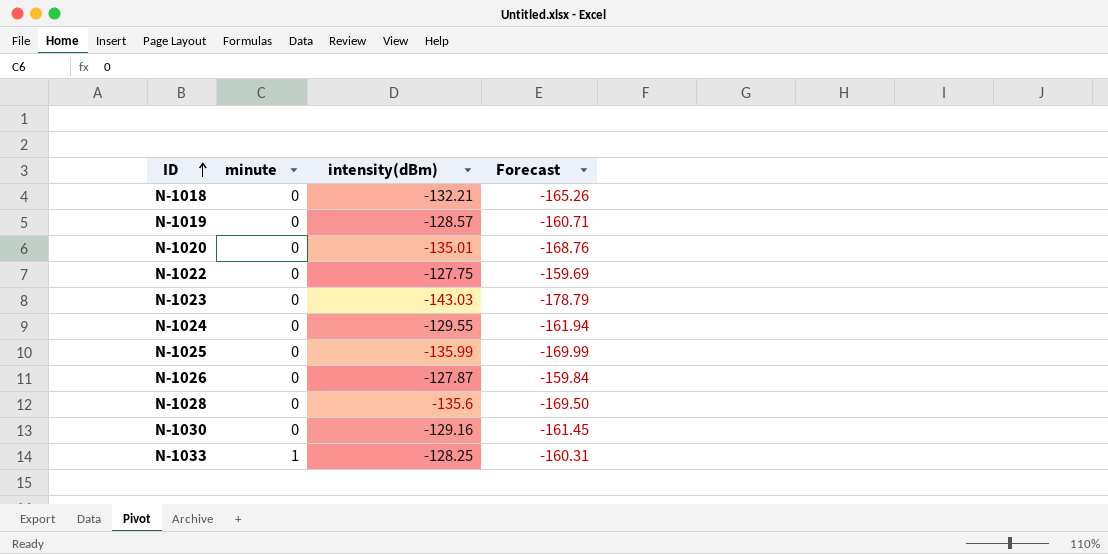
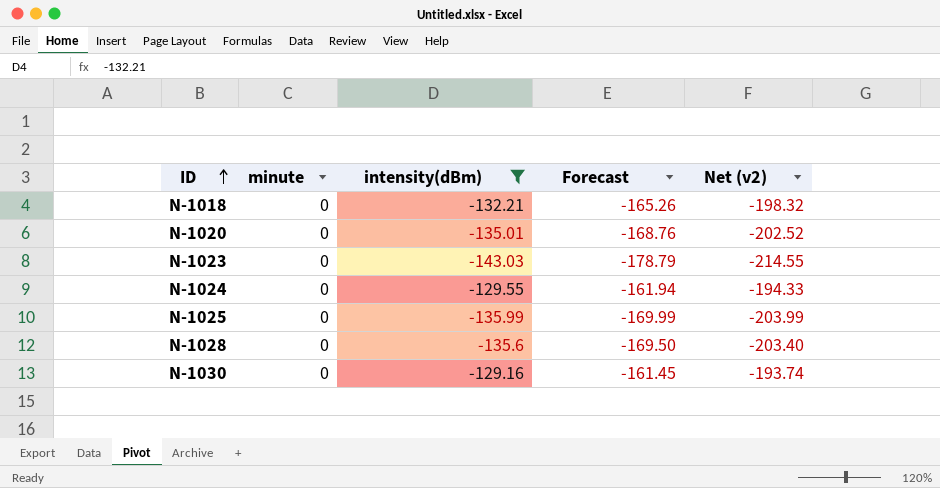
filter: none -> intensity(dBm) <= -129.16
column Net (v2) | formula: none -> [intensity(dBm)] * 1.5

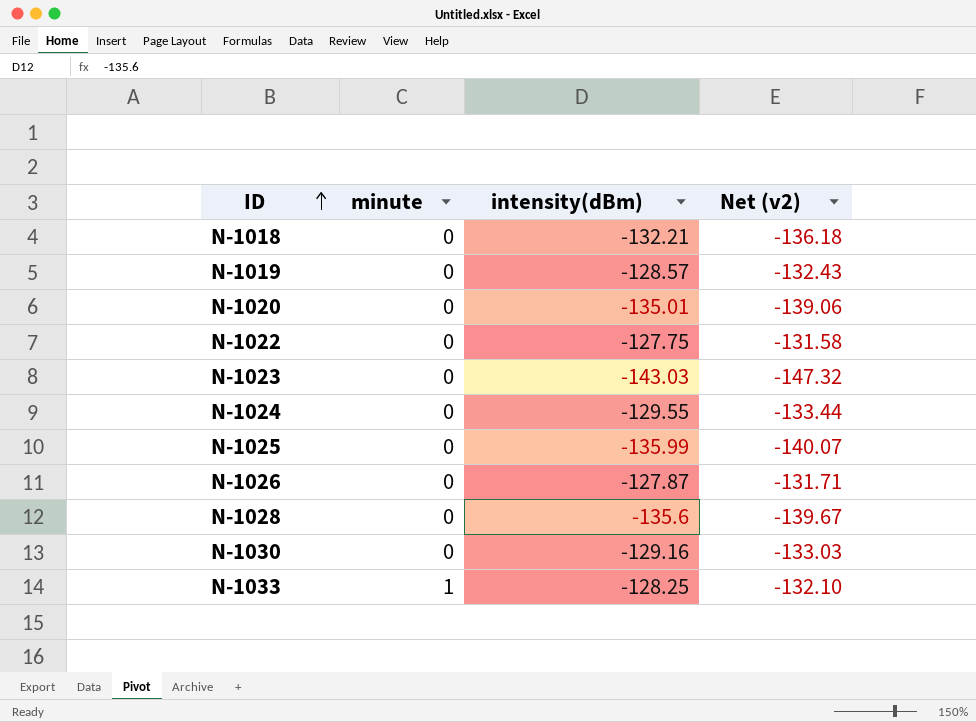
filter: intensity(dBm) <= -129.16 -> none
column Forecast | formula: [intensity(dBm)] * 1.25 -> none
column Net (v2) | formula: [intensity(dBm)] * 1.5 -> [intensity(dBm)] * 1.03

